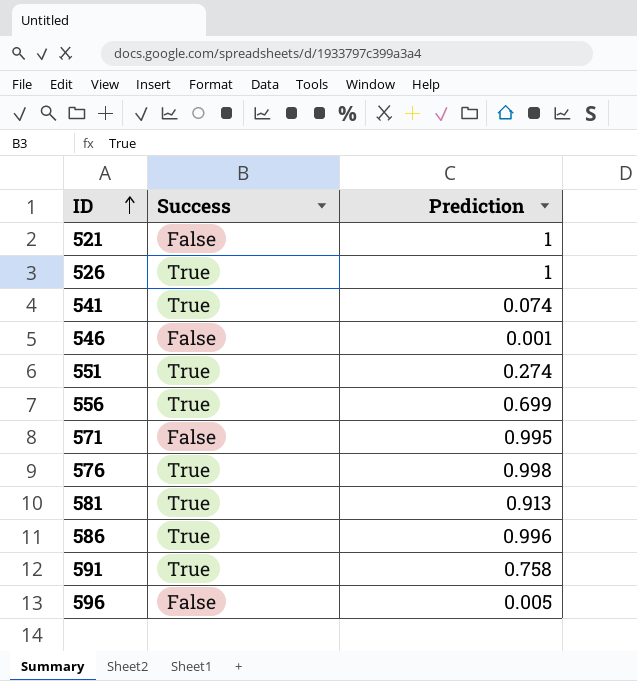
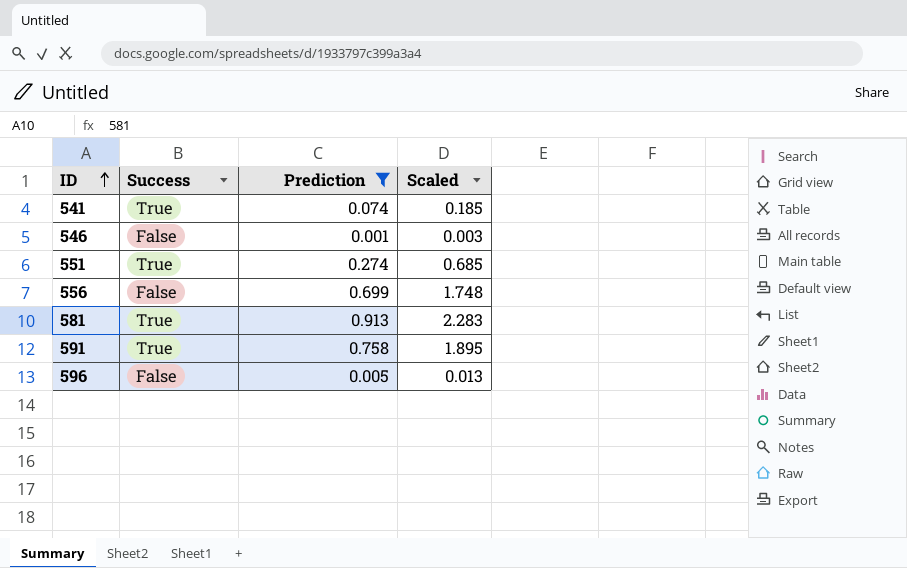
filter: none -> Prediction <= 0.913
column Scaled | formula: none -> [Prediction] * 2.5
556 | Success: True -> False

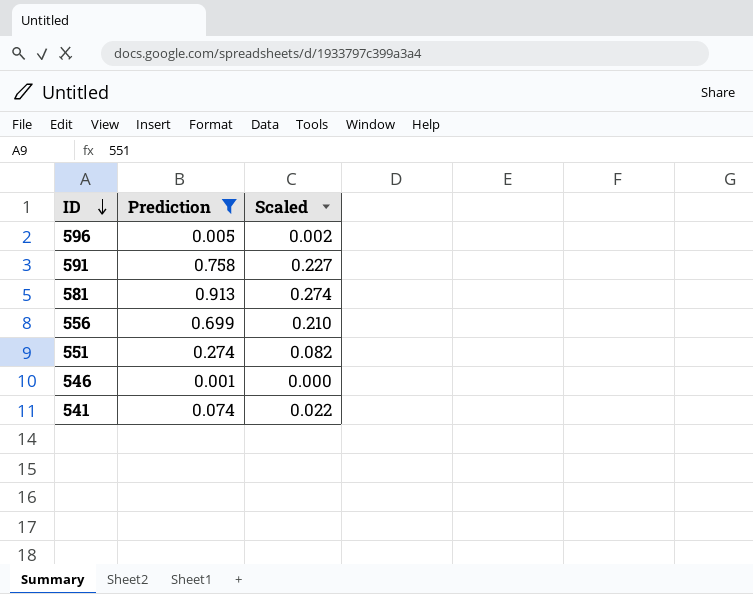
row order: ID ascending -> ID descending
column Success | position: 2 -> none
column Scaled | formula: [Prediction] * 2.5 -> [Prediction] * 0.3

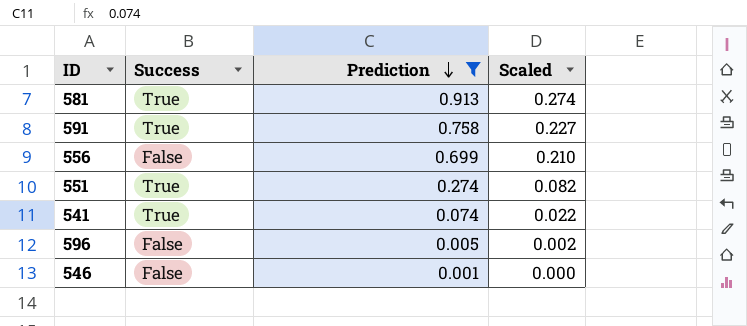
row order: ID descending -> Prediction descending
column Success | position: none -> 2

